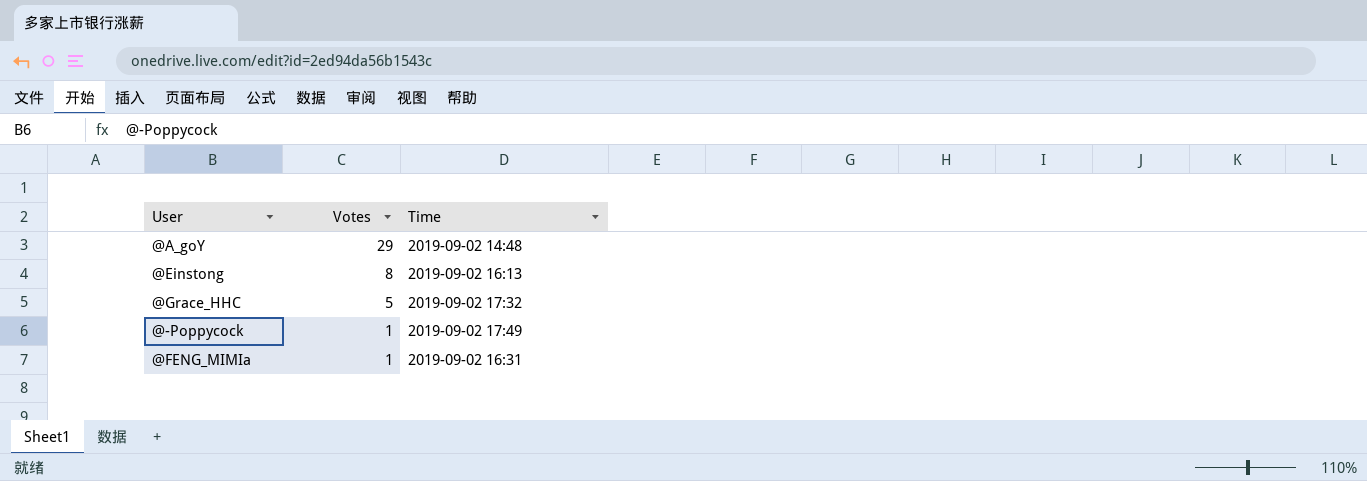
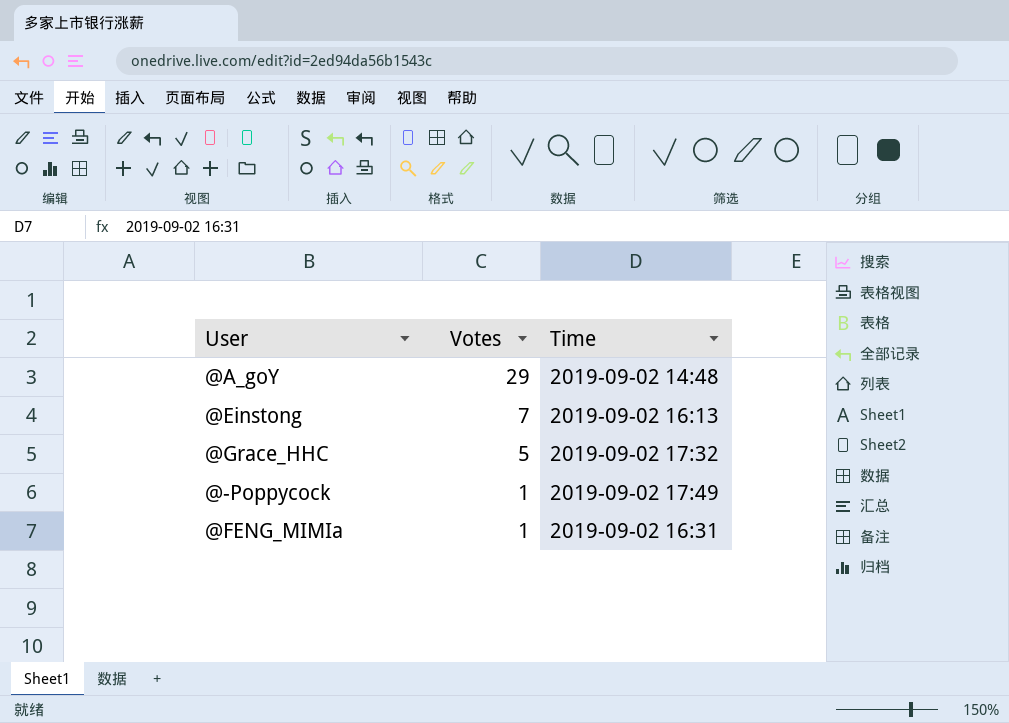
@Einstong | Votes: 8 -> 7

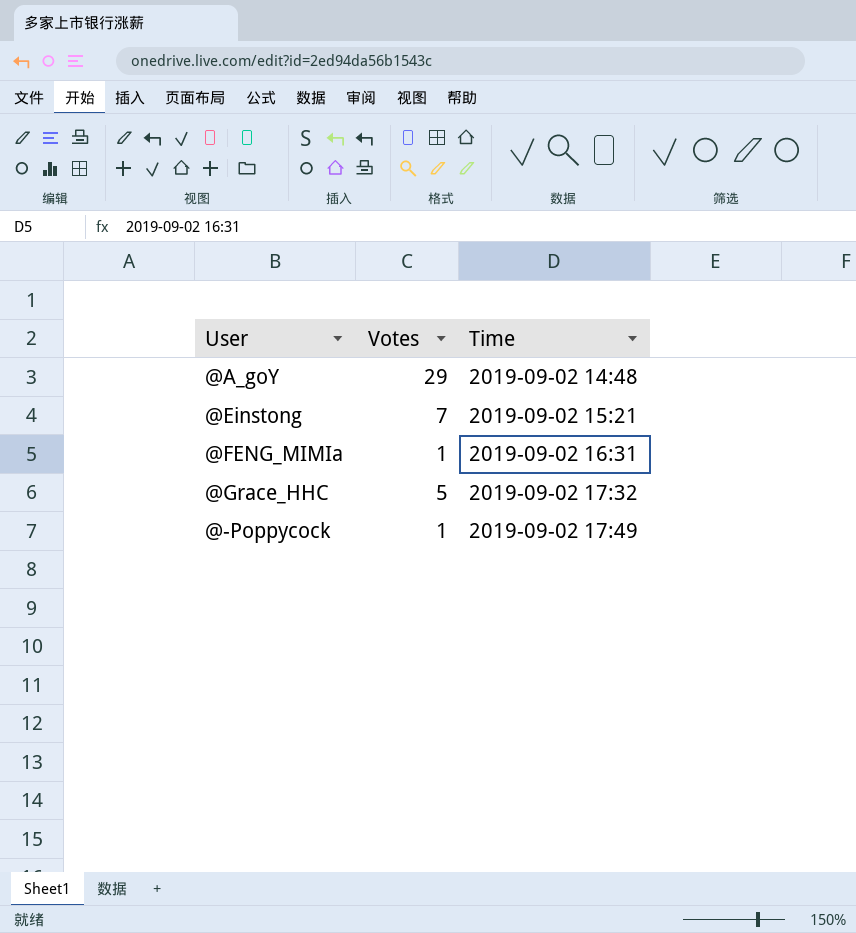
row order: Votes descending -> Time ascending
@Einstong | Time: 2019-09-02 16:13 -> 2019-09-02 15:21

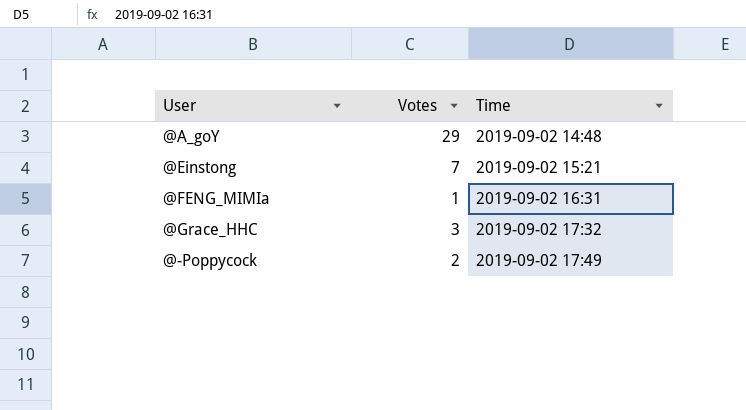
@Grace_HHC | Votes: 5 -> 3
@-Poppycock | Votes: 1 -> 2

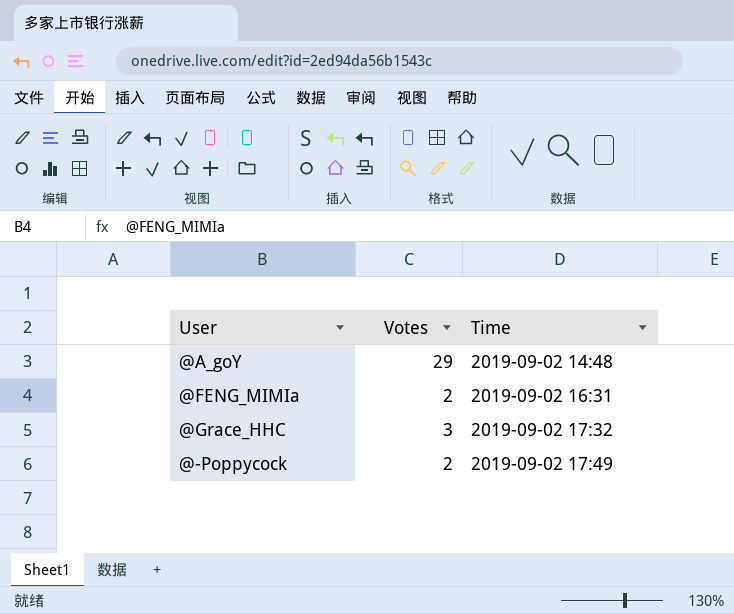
row @Einstong: 7 | 2019-09-02 15:21 -> none
@FENG_MIMIa | Votes: 1 -> 2

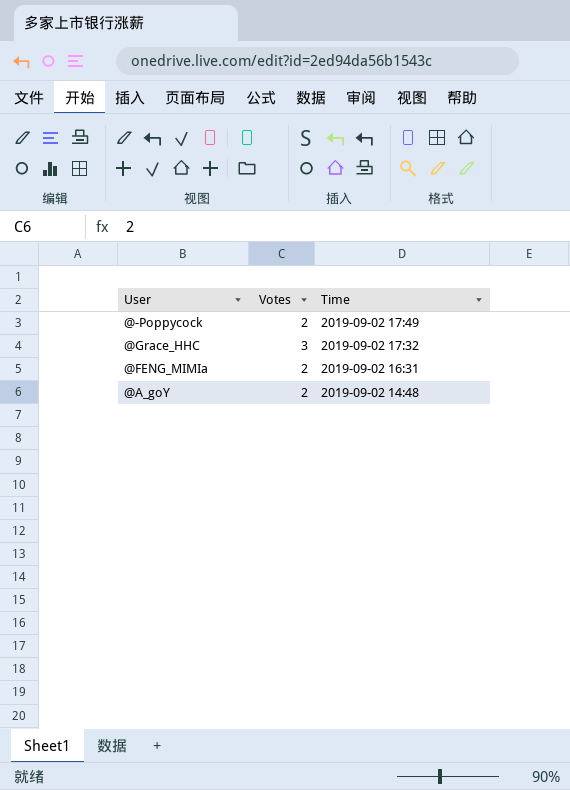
row order: Time ascending -> Time descending
@A_goY | Votes: 29 -> 2

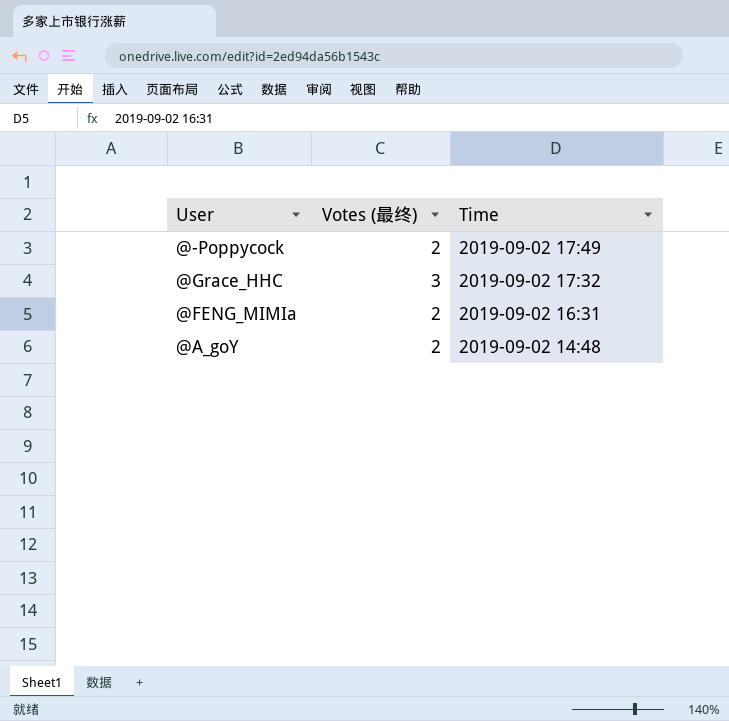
column name: Votes -> Votes (最终)

